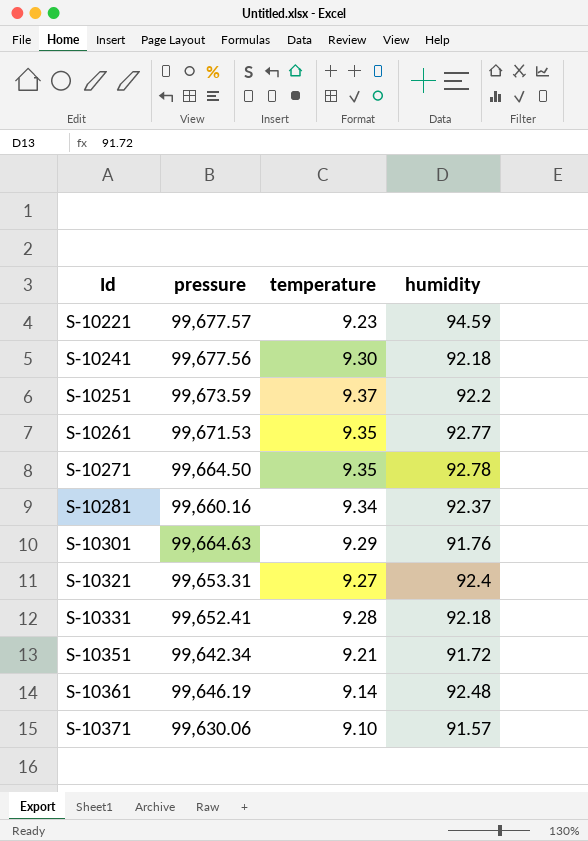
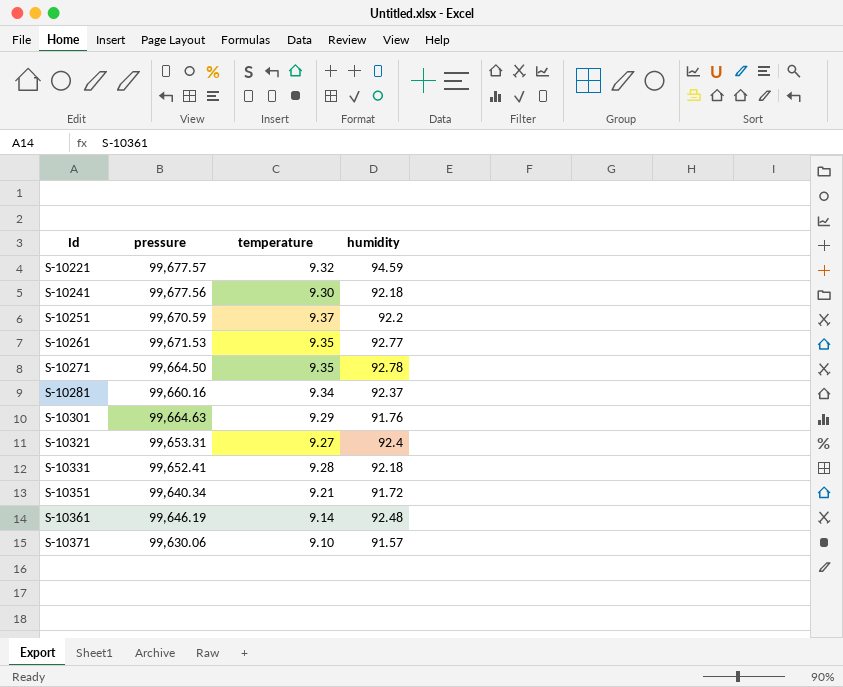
S-10221 | temperature: 9.23 -> 9.32
S-10251 | pressure: 99,673.59 -> 99,670.59
S-10351 | pressure: 99,642.34 -> 99,640.34

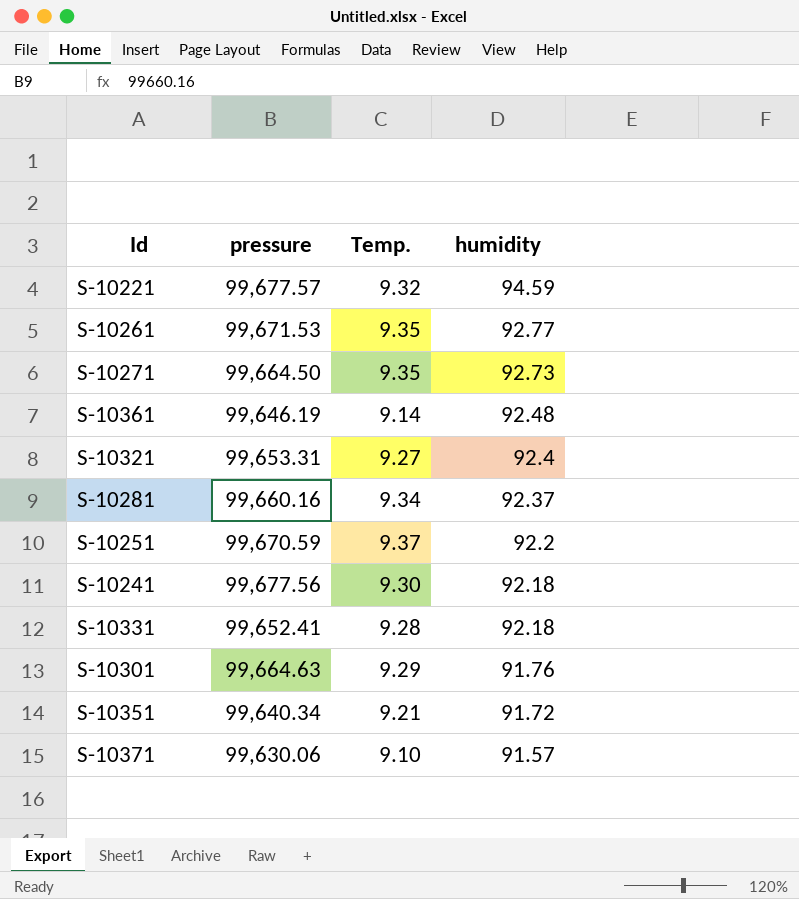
row order: Id ascending -> humidity descending
column name: temperature -> Temp.
S-10271 | humidity: 92.78 -> 92.73

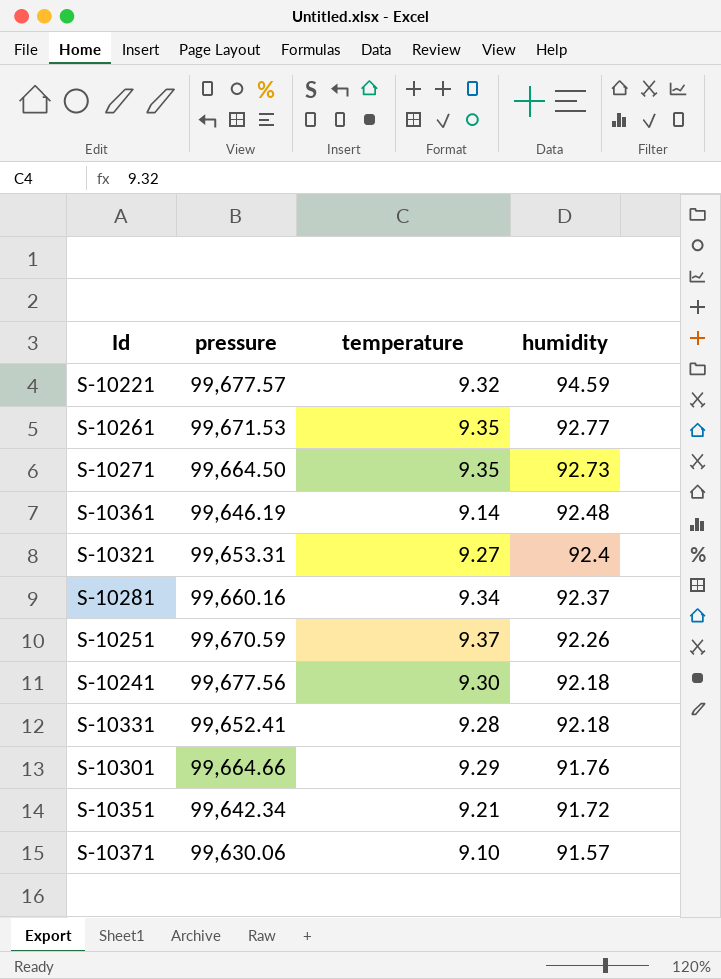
column name: Temp. -> temperature
S-10251 | humidity: 92.2 -> 92.26
S-10301 | pressure: 99,664.63 -> 99,664.66
S-10351 | pressure: 99,640.34 -> 99,642.34

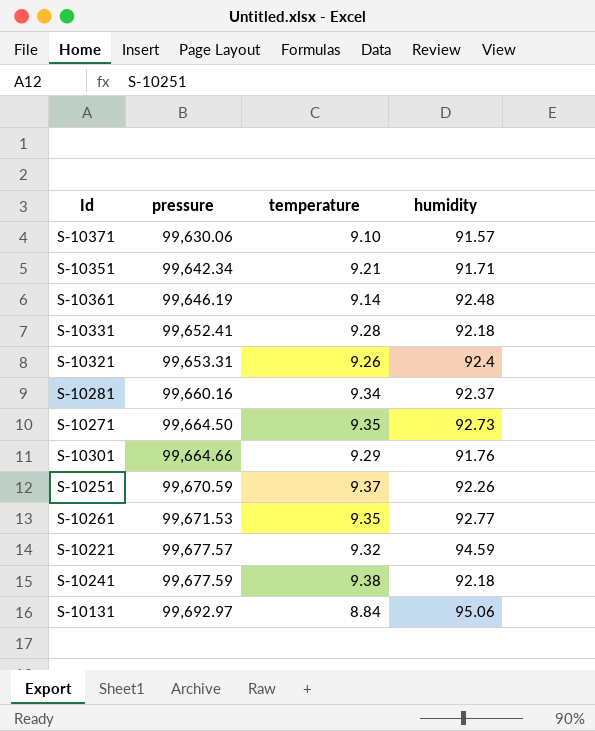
row order: humidity descending -> pressure ascending
S-10351 | humidity: 91.72 -> 91.71
S-10321 | temperature: 9.27 -> 9.26
S-10241 | pressure: 99,677.56 -> 99,677.59
S-10241 | temperature: 9.30 -> 9.38
row S-10131: none -> 99,692.97 | 8.84 | 95.06

